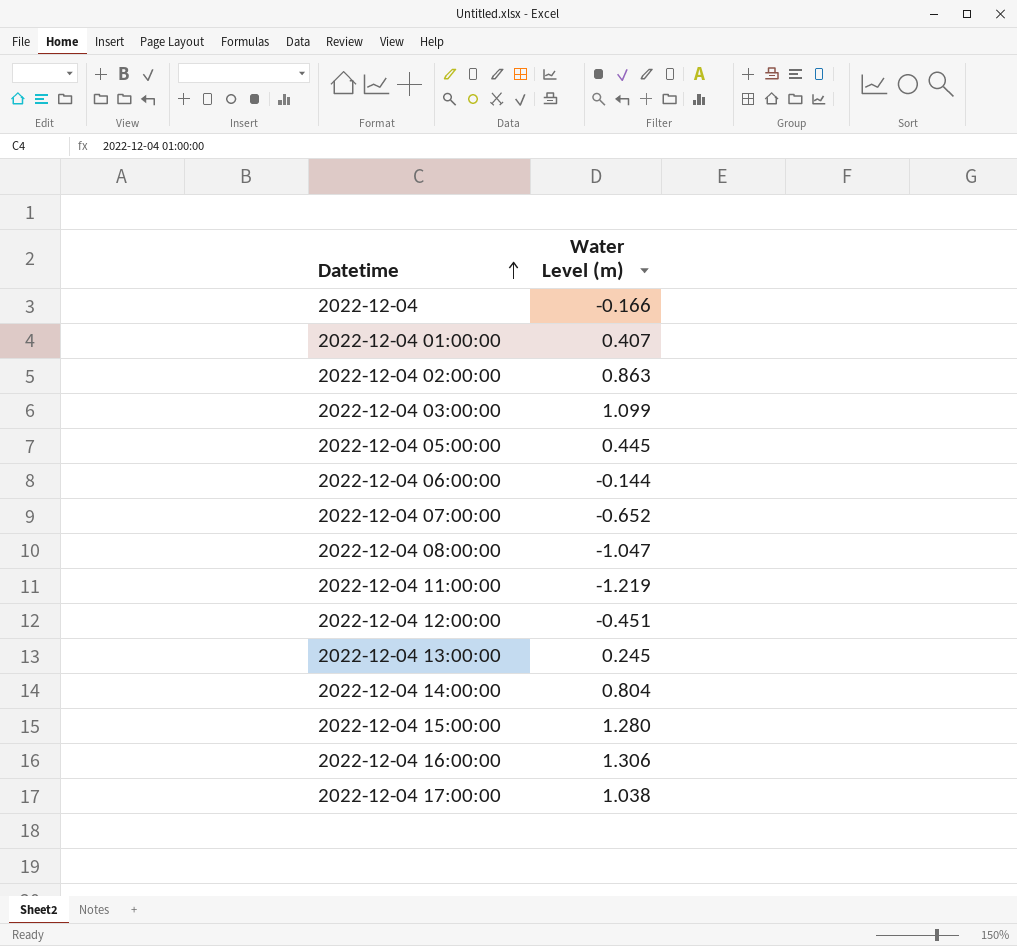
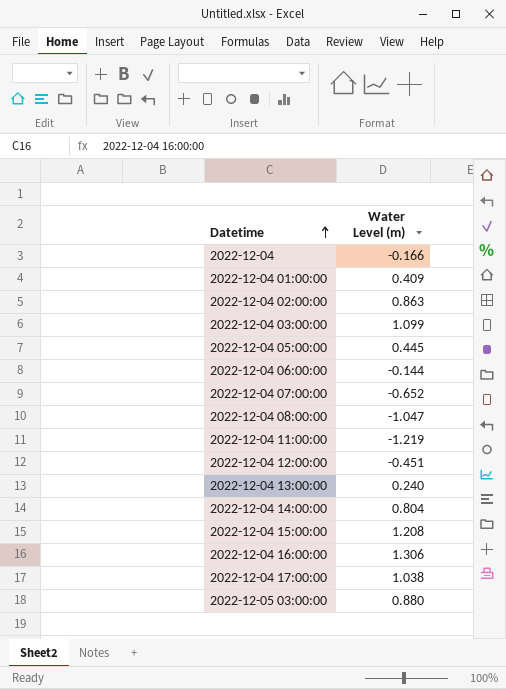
2022-12-04 01:00:00 | Water Level (m): 0.407 -> 0.409
2022-12-04 13:00:00 | Water Level (m): 0.245 -> 0.240
2022-12-04 15:00:00 | Water Level (m): 1.280 -> 1.208
row 2022-12-05 03:00:00: none -> 0.880

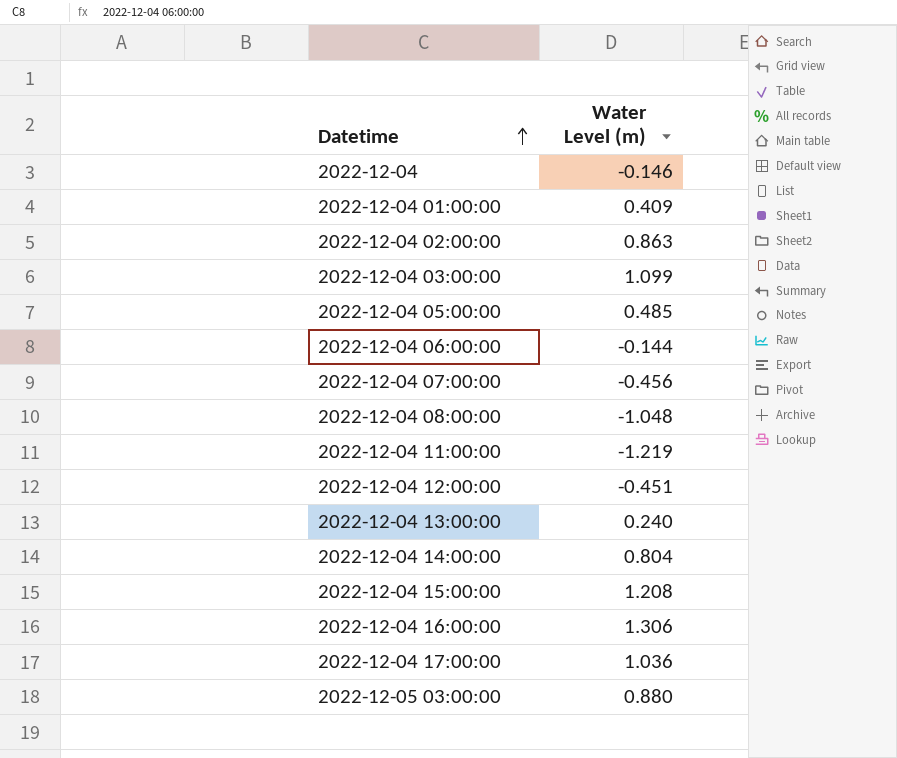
2022-12-04 | Water Level (m): -0.166 -> -0.146
2022-12-04 05:00:00 | Water Level (m): 0.445 -> 0.485
2022-12-04 07:00:00 | Water Level (m): -0.652 -> -0.456
2022-12-04 08:00:00 | Water Level (m): -1.047 -> -1.048
2022-12-04 17:00:00 | Water Level (m): 1.038 -> 1.036

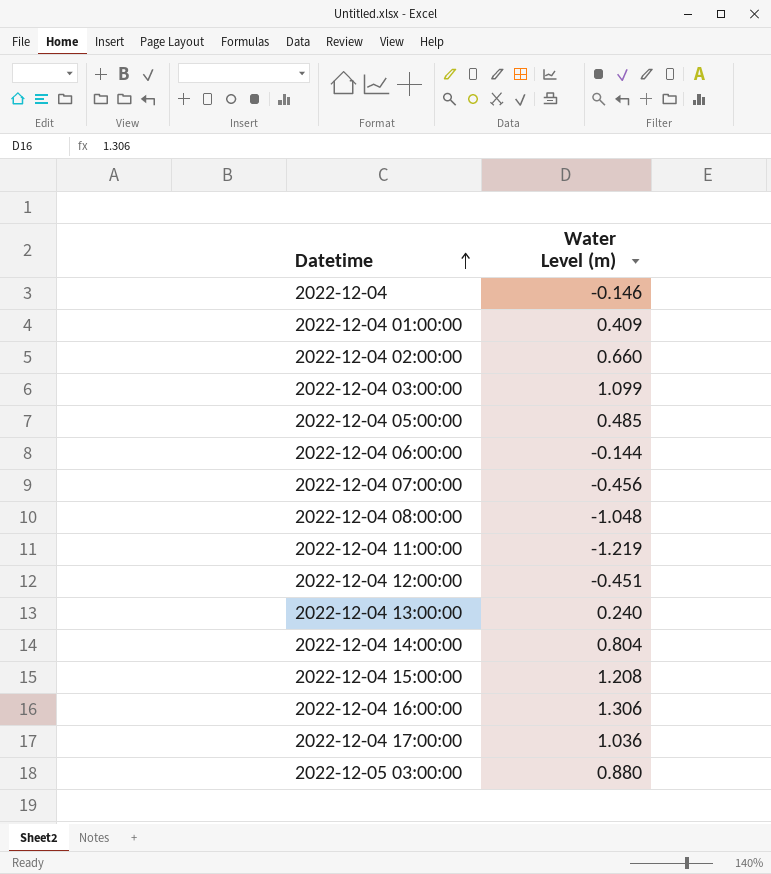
2022-12-04 02:00:00 | Water Level (m): 0.863 -> 0.660

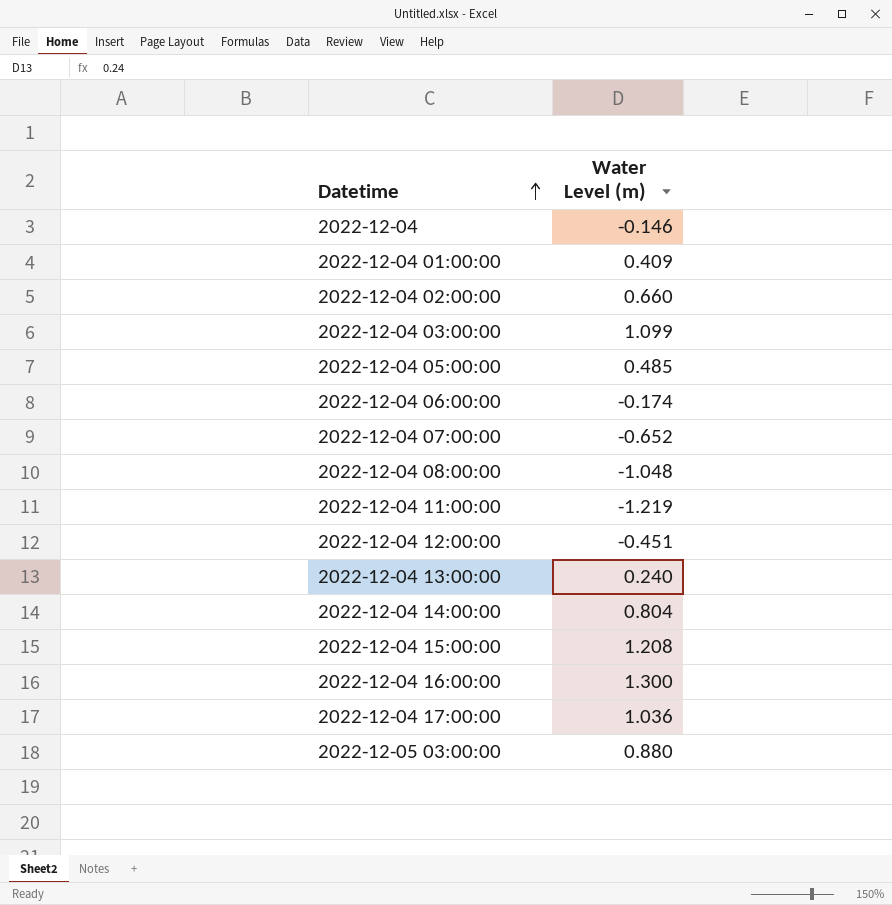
2022-12-04 06:00:00 | Water Level (m): -0.144 -> -0.174
2022-12-04 07:00:00 | Water Level (m): -0.456 -> -0.652
2022-12-04 16:00:00 | Water Level (m): 1.306 -> 1.300

